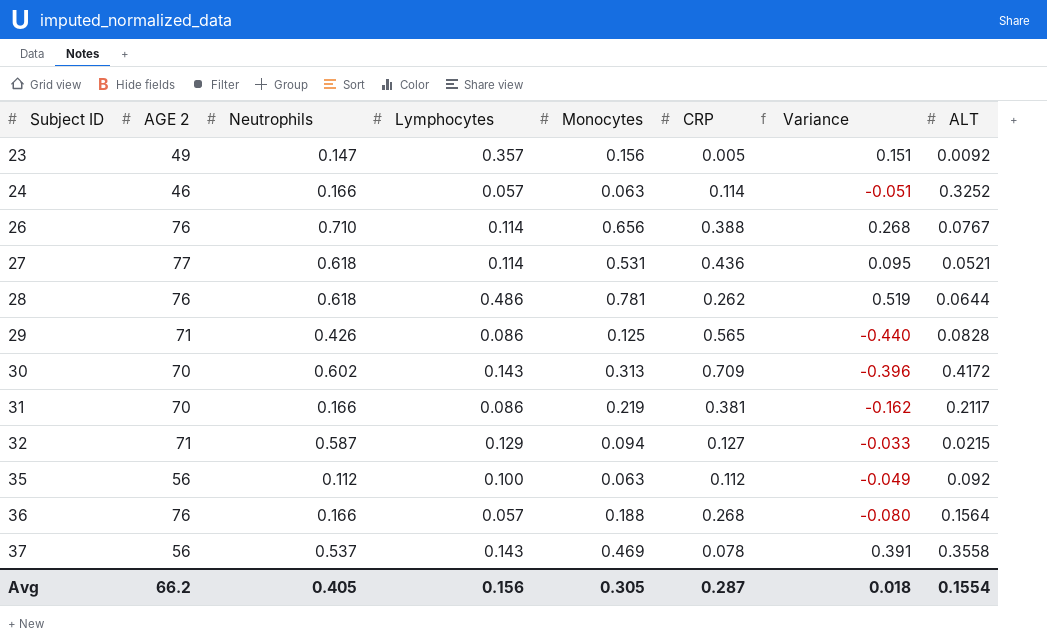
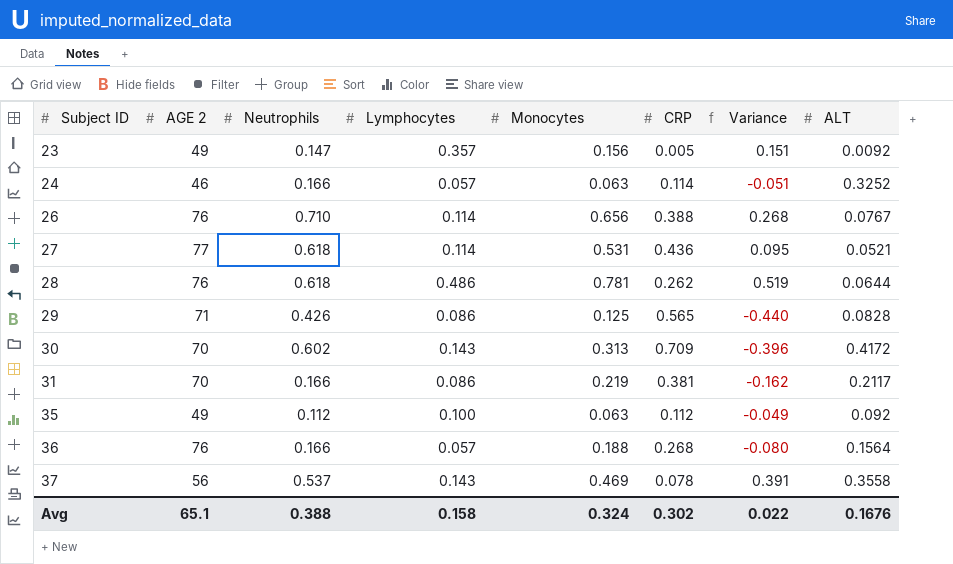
row 32: 71 | 0.587 | 0.129 | 0.094 | 0.127 | -0.033 | 0.0215 -> none
35 | AGE 2: 56 -> 49
Avg | AGE 2: 66.2 -> 65.1
Avg | Neutrophils: 0.405 -> 0.388
Avg | Lymphocytes: 0.156 -> 0.158
Avg | Monocytes: 0.305 -> 0.324
Avg | CRP: 0.287 -> 0.302
Avg | Variance: 0.018 -> 0.022
Avg | ALT: 0.1554 -> 0.1676

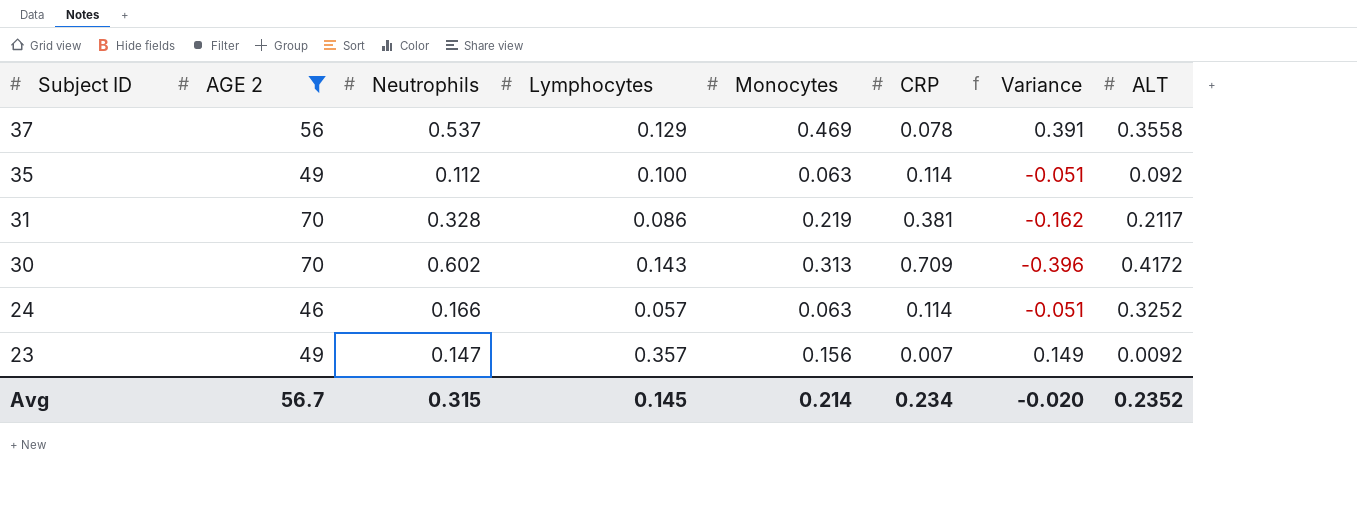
filter: none -> AGE 2 <= 70
row order: Subject ID ascending -> Subject ID descending
37 | Lymphocytes: 0.143 -> 0.129
35 | CRP: 0.112 -> 0.114
35 | Variance: -0.049 -> -0.051
31 | Neutrophils: 0.166 -> 0.328
23 | CRP: 0.005 -> 0.007
23 | Variance: 0.151 -> 0.149
Avg | AGE 2: 65.1 -> 56.7
Avg | Neutrophils: 0.388 -> 0.315
Avg | Lymphocytes: 0.158 -> 0.145
Avg | Monocytes: 0.324 -> 0.214
Avg | CRP: 0.302 -> 0.234
Avg | Variance: 0.022 -> -0.020
Avg | ALT: 0.1676 -> 0.2352

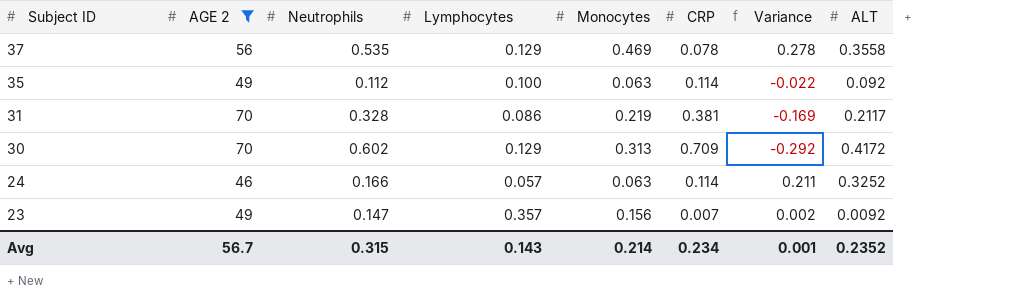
column Variance | formula: [Monocytes] - [CRP] -> [ALT] - [CRP]
37 | Neutrophils: 0.537 -> 0.535
30 | Lymphocytes: 0.143 -> 0.129
Avg | Lymphocytes: 0.145 -> 0.143
Avg | Variance: -0.020 -> 0.001

